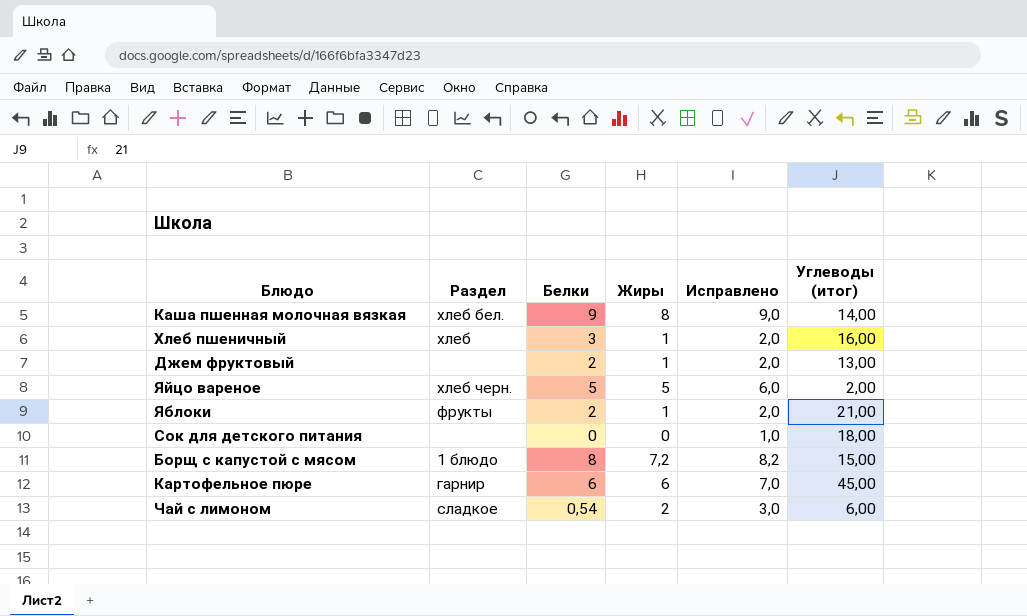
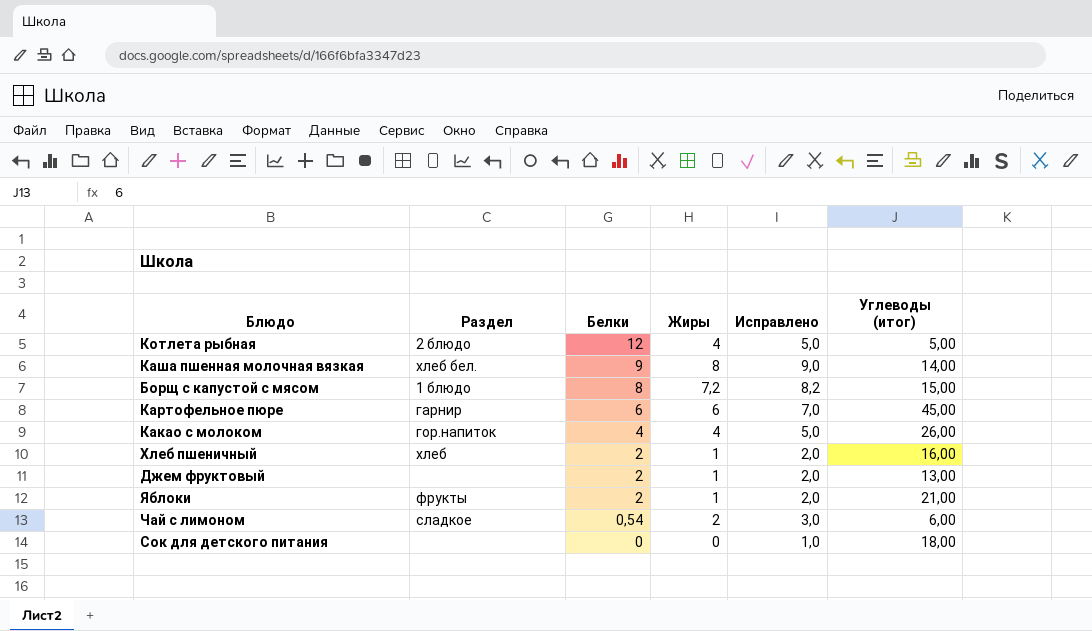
row order: none -> Белки descending
row Яйцо вареное: хлеб черн. | 5 | 5 | 6,0 | 2,00 -> none
row Котлета рыбная: none -> 2 блюдо | 12 | 4 | 5,0 | 5,00
row Какао с молоком: none -> гор.напиток | 4 | 4 | 5,0 | 26,00
Хлеб пшеничный | Белки: 3 -> 2

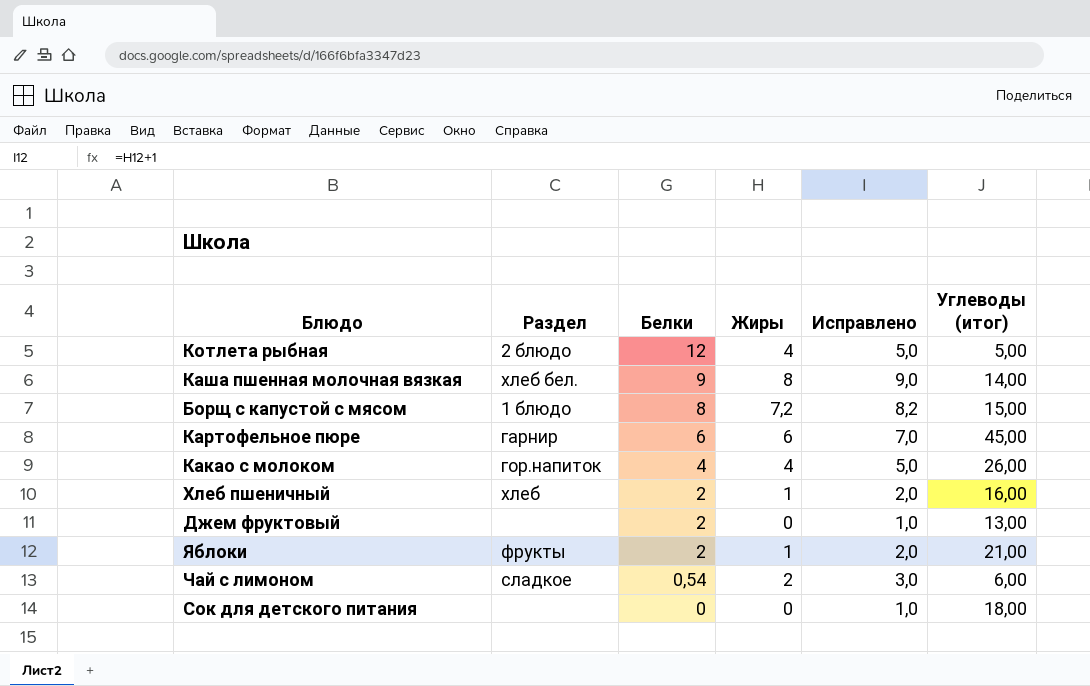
Джем фруктовый | Жиры: 1 -> 0
Джем фруктовый | Исправлено: 2,0 -> 1,0

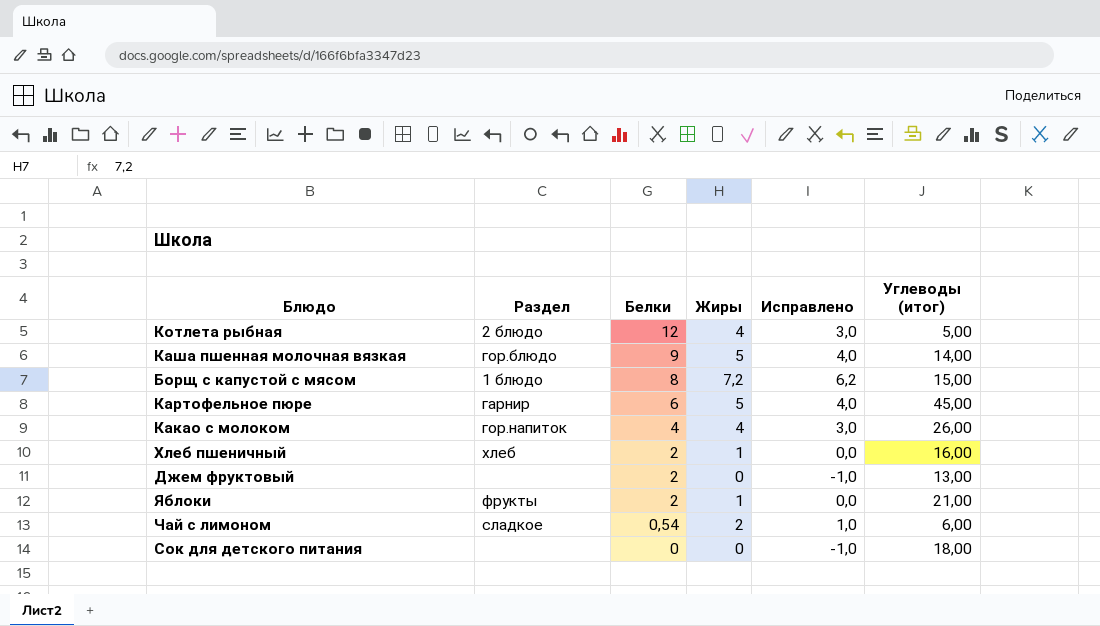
column Исправлено | formula: [Жиры] + 1 -> [Жиры] - 1
Каша пшенная молочная вязкая | Раздел: хлеб бел. -> гор.блюдо
Каша пшенная молочная вязкая | Жиры: 8 -> 5
Картофельное пюре | Жиры: 6 -> 5

